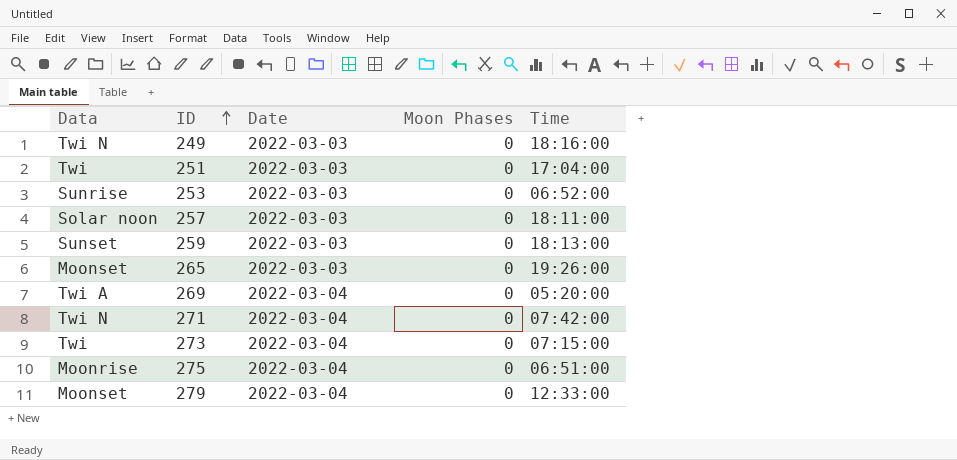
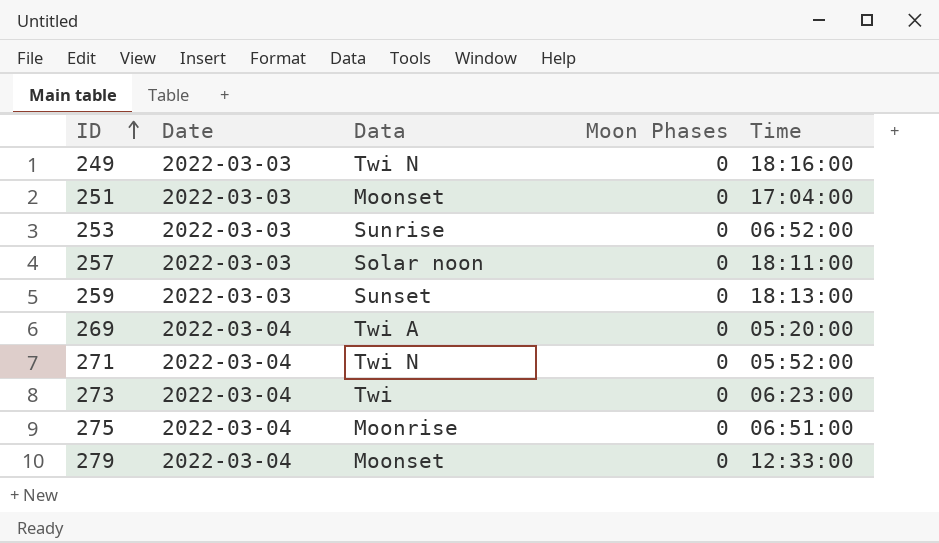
column Data | position: 1 -> 3
row 265: Moonset | 2022-03-03 | 0 | 19:26:00 -> none
251 | Data: Twi -> Moonset
271 | Time: 07:42:00 -> 05:52:00
273 | Time: 07:15:00 -> 06:23:00

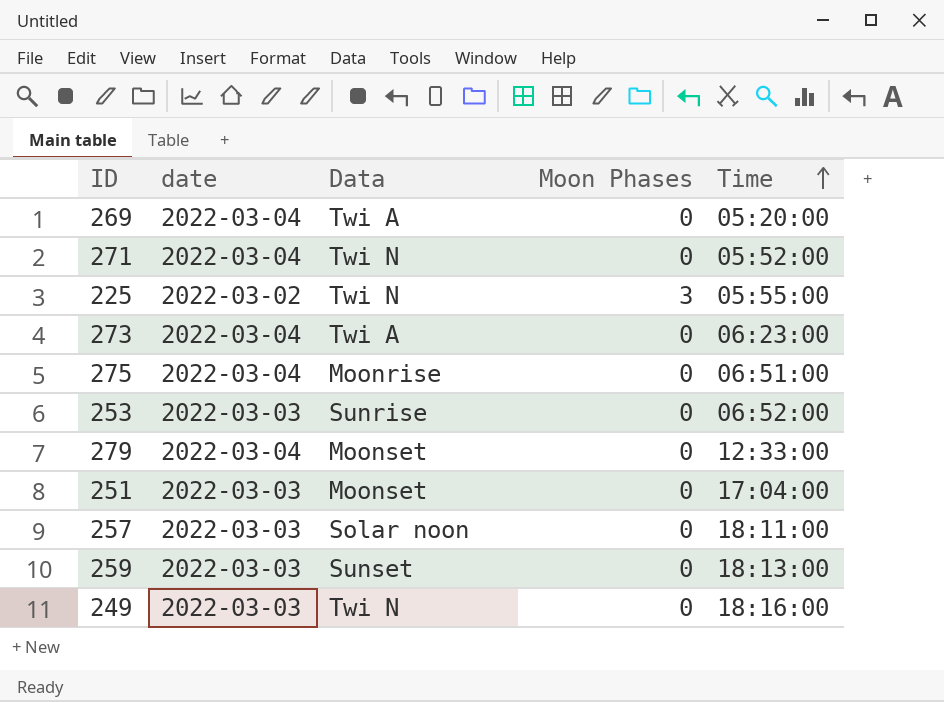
row order: ID ascending -> Time ascending
column name: Date -> date
row 225: none -> 2022-03-02 | Twi N | 3 | 05:55:00
273 | Data: Twi -> Twi A

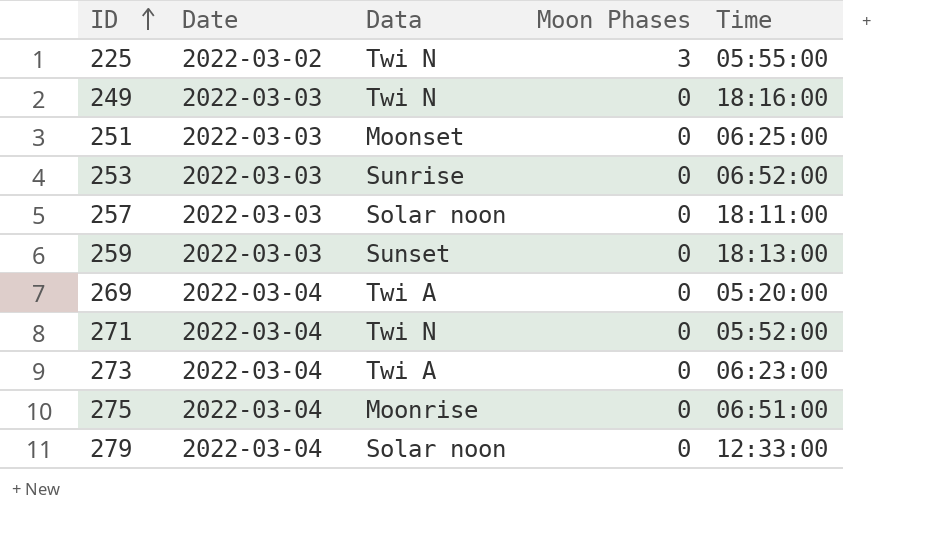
row order: Time ascending -> ID ascending
column name: date -> Date
251 | Time: 17:04:00 -> 06:25:00
279 | Data: Moonset -> Solar noon

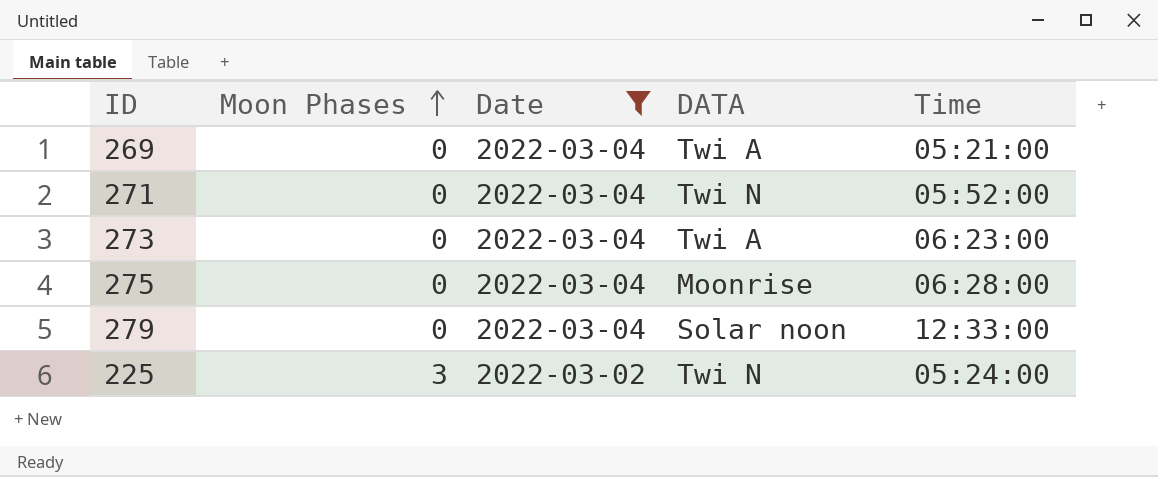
filter: none -> Date != 2022-03-03
row order: ID ascending -> Moon Phases ascending
column Moon Phases | position: 4 -> 2
column name: Data -> DATA
269 | Time: 05:20:00 -> 05:21:00
275 | Time: 06:51:00 -> 06:28:00
225 | Time: 05:55:00 -> 05:24:00

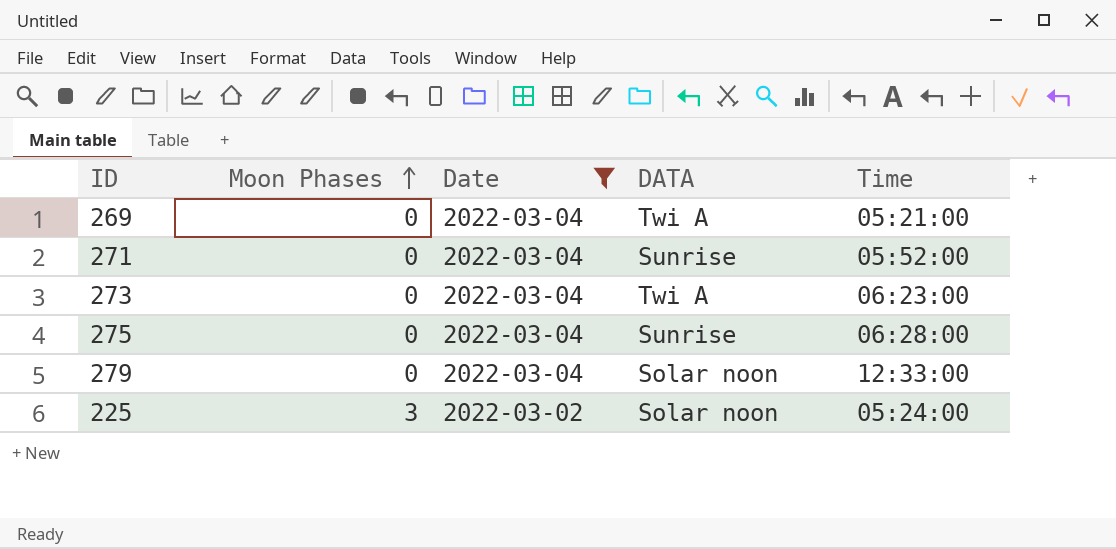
271 | DATA: Twi N -> Sunrise
275 | DATA: Moonrise -> Sunrise
225 | DATA: Twi N -> Solar noon

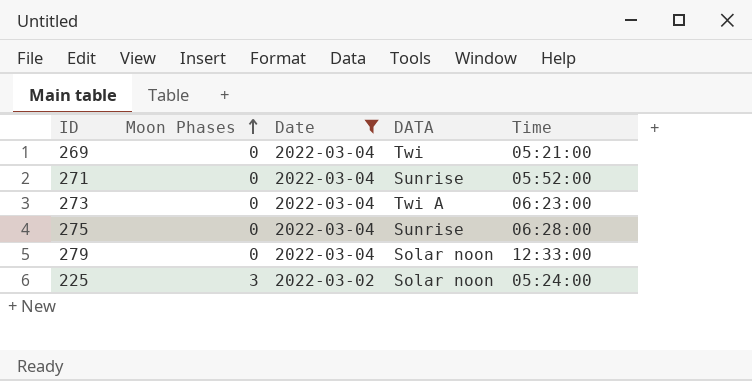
269 | DATA: Twi A -> Twi

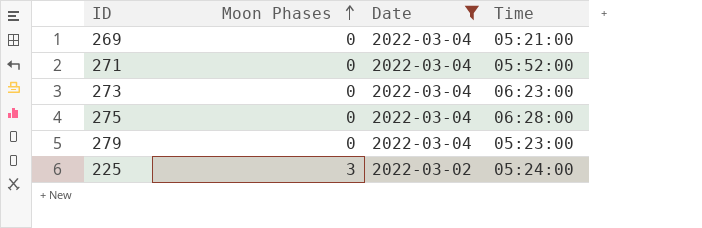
column DATA | position: 4 -> none
279 | Time: 12:33:00 -> 05:23:00

